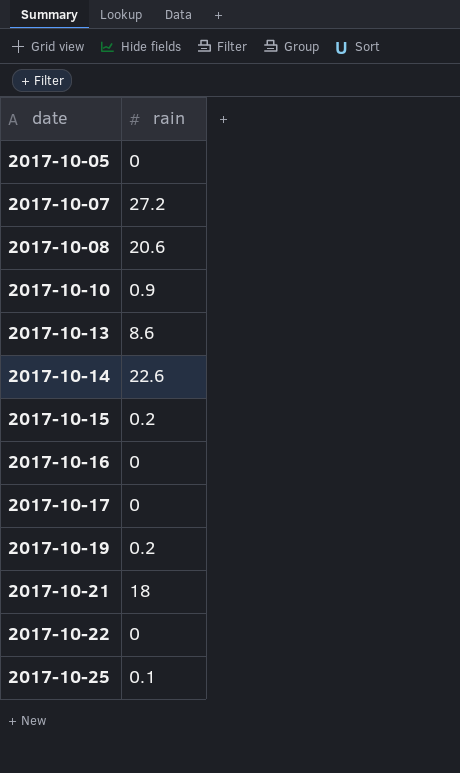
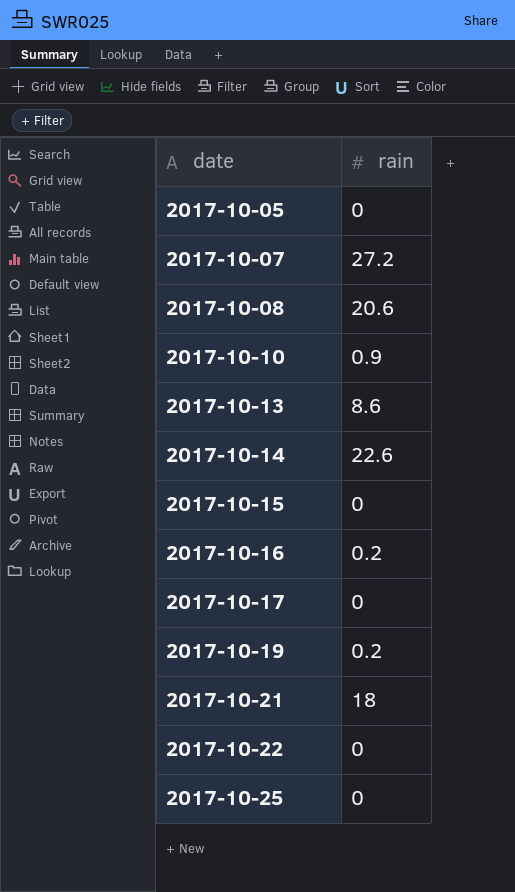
2017-10-15 | rain: 0.2 -> 0
2017-10-16 | rain: 0 -> 0.2
2017-10-25 | rain: 0.1 -> 0

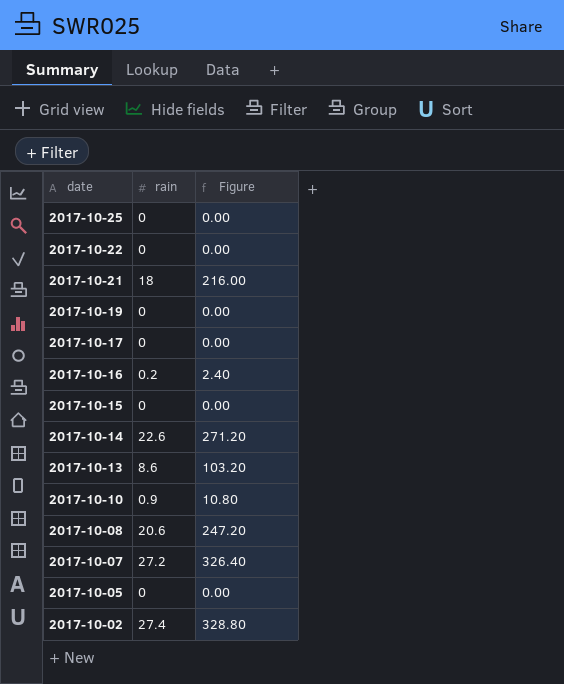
row order: date ascending -> date descending
column Figure | formula: none -> [rain] * 12
2017-10-19 | rain: 0.2 -> 0
row 2017-10-02: none -> 27.4 | 328.80

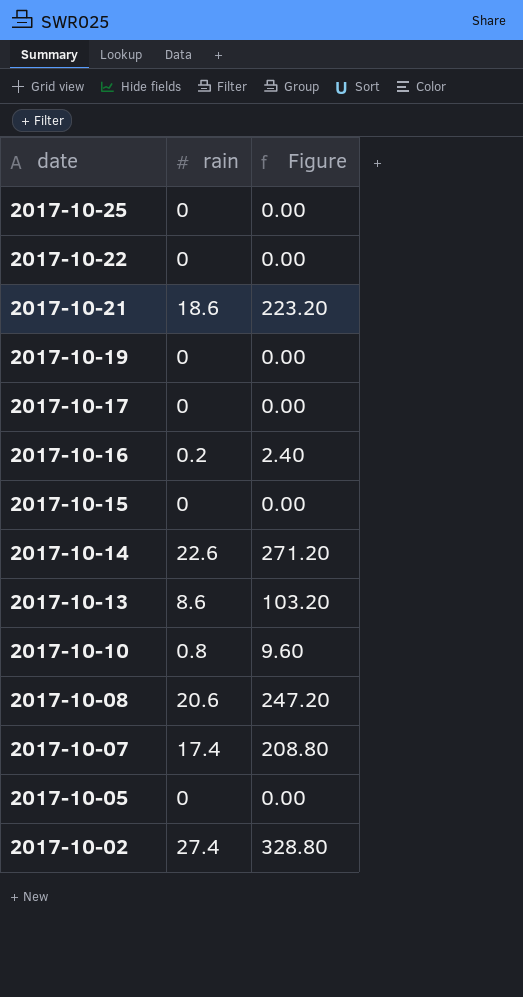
2017-10-21 | rain: 18 -> 18.6
2017-10-21 | Figure: 216.00 -> 223.20
2017-10-10 | rain: 0.9 -> 0.8
2017-10-10 | Figure: 10.80 -> 9.60
2017-10-07 | rain: 27.2 -> 17.4
2017-10-07 | Figure: 326.40 -> 208.80

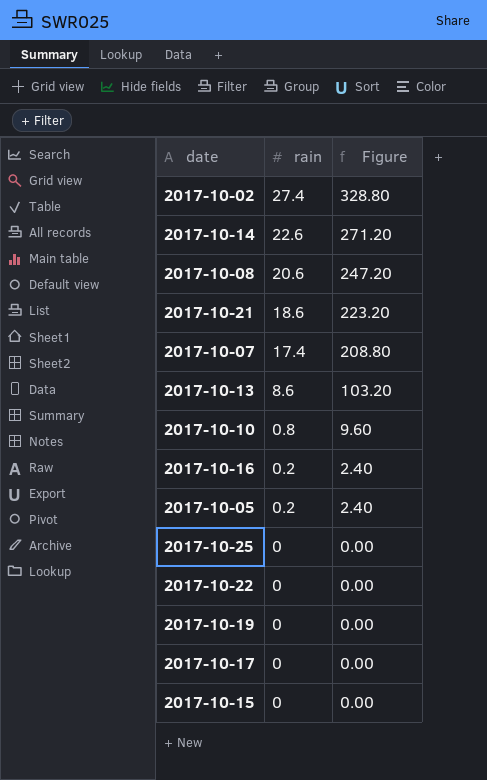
row order: date descending -> rain descending
2017-10-05 | rain: 0 -> 0.2
2017-10-05 | Figure: 0.00 -> 2.40

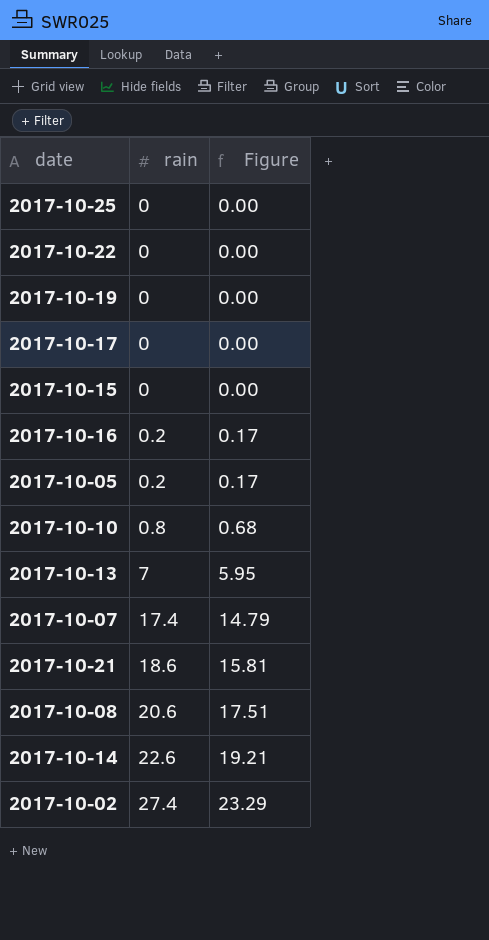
row order: rain descending -> rain ascending
column Figure | formula: [rain] * 12 -> [rain] * 0.85
2017-10-13 | rain: 8.6 -> 7

